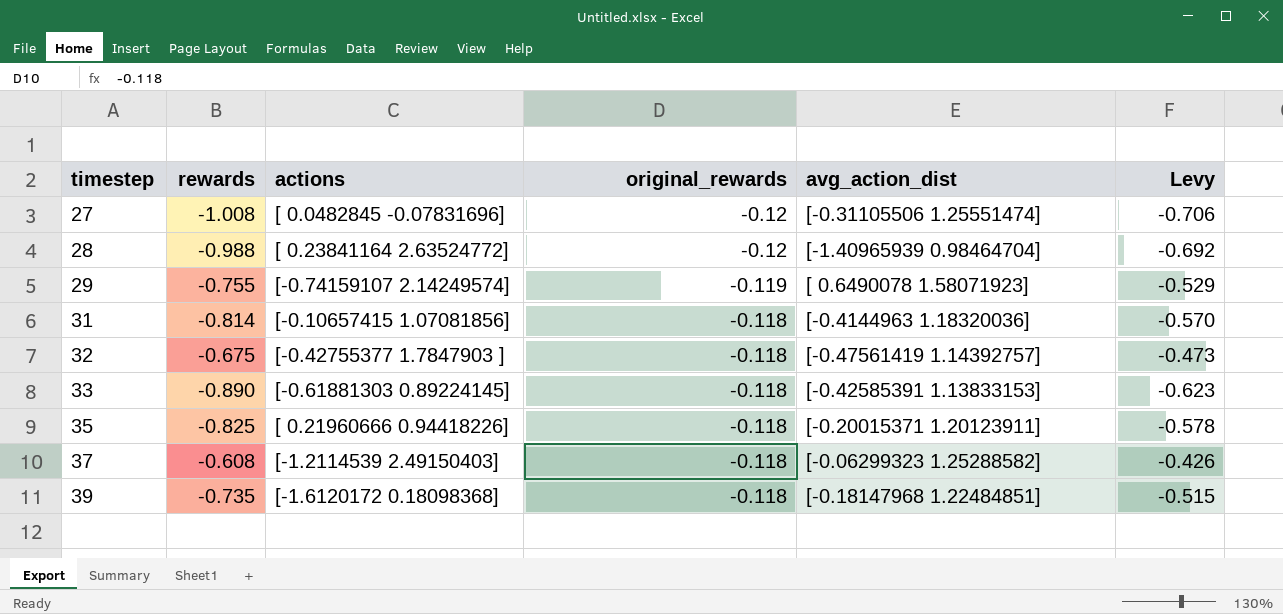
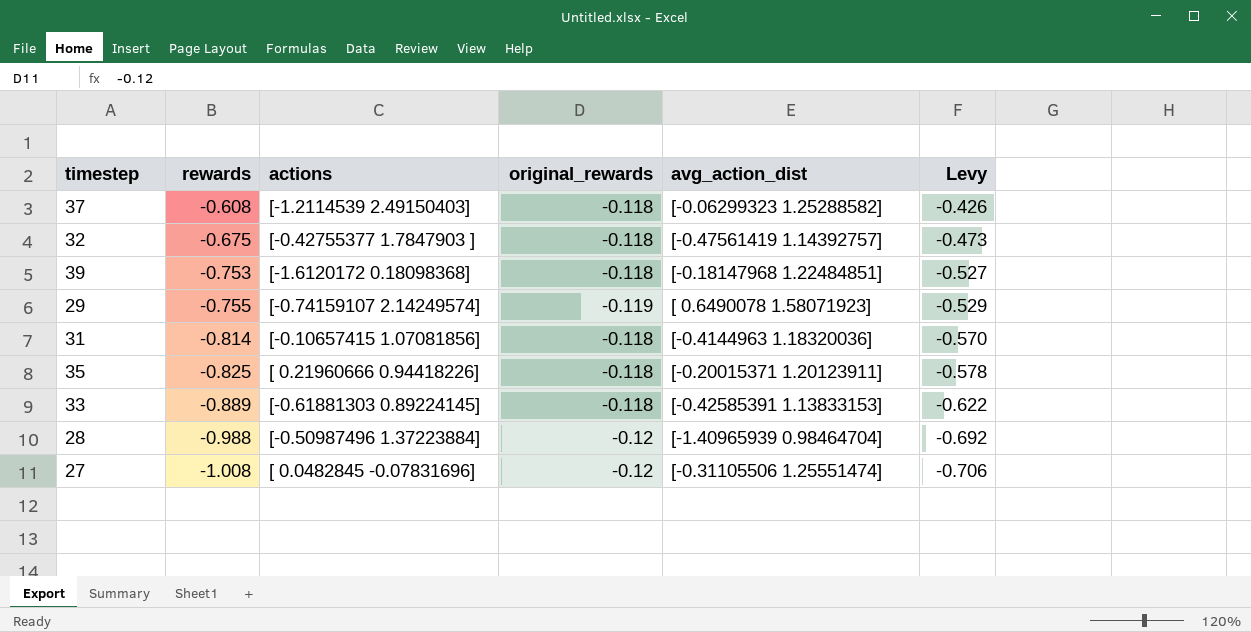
row order: timestep ascending -> rewards descending
39 | rewards: -0.735 -> -0.753
39 | Levy: -0.515 -> -0.527
33 | rewards: -0.890 -> -0.889
33 | Levy: -0.623 -> -0.622
28 | actions: [ 0.23841164 2.63524772] -> [-0.50987496 1.37223884]

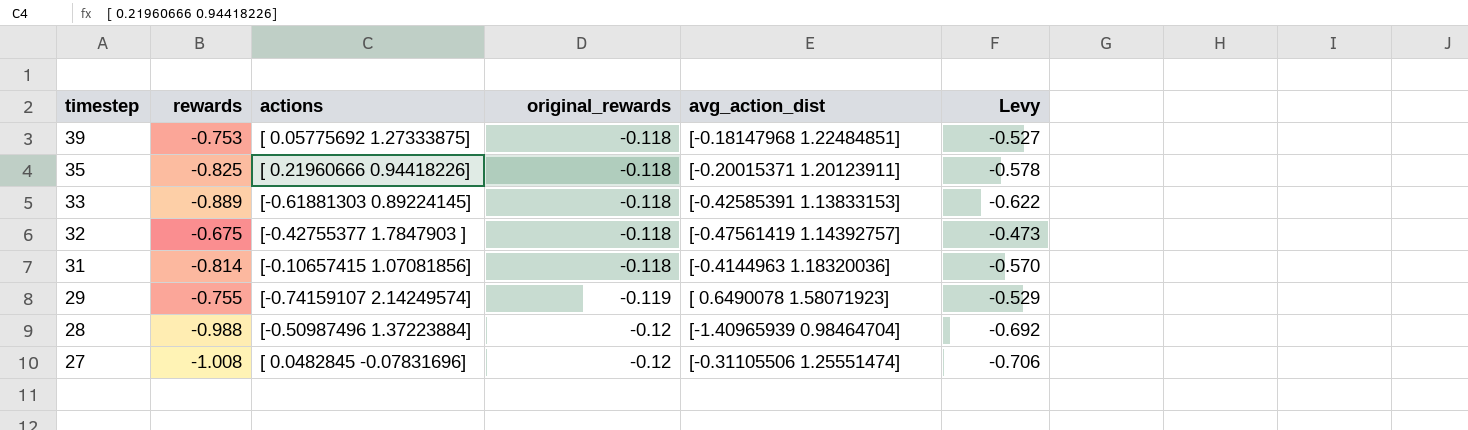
row order: rewards descending -> timestep descending
row 37: -0.608 | [-1.2114539 2.49150403] | -0.118 | [-0.06299323 1.25288582] | -0.426 -> none
39 | actions: [-1.6120172 0.18098368] -> [ 0.05775692 1.27333875]

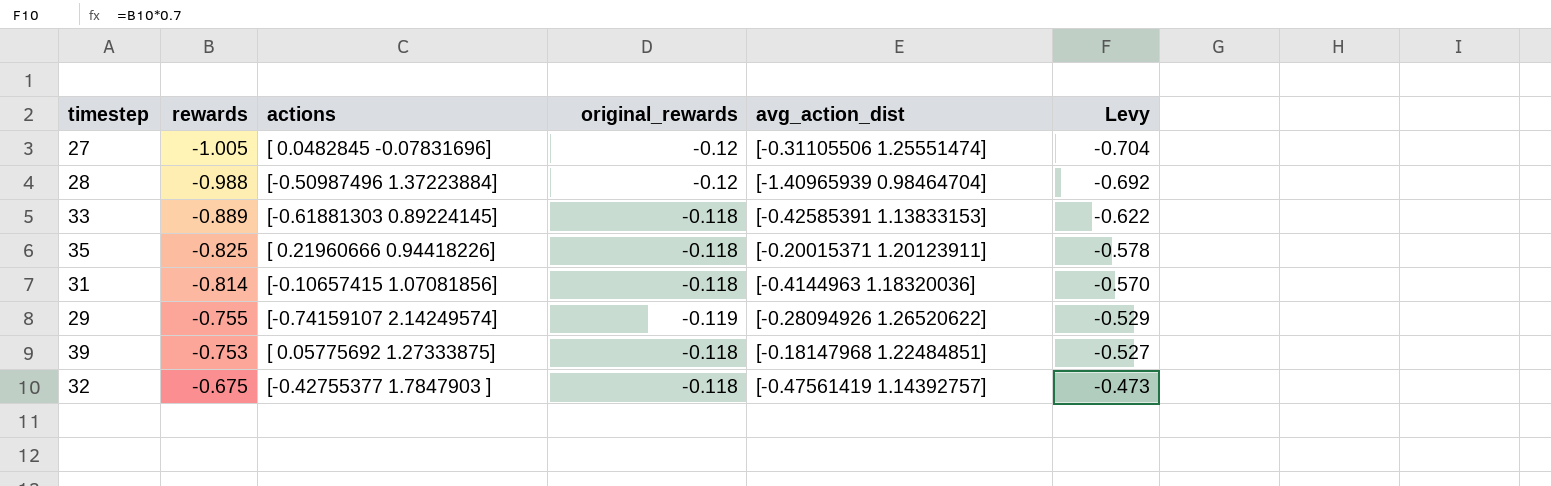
row order: timestep descending -> rewards ascending
27 | rewards: -1.008 -> -1.005
27 | Levy: -0.706 -> -0.704
29 | avg_action_dist: [ 0.6490078 1.58071923] -> [-0.28094926 1.26520622]

